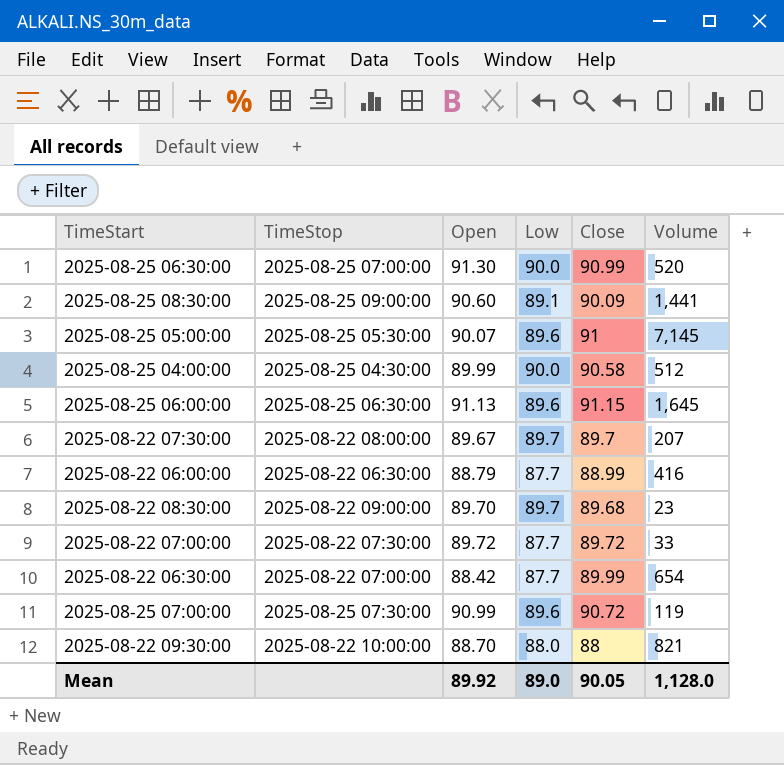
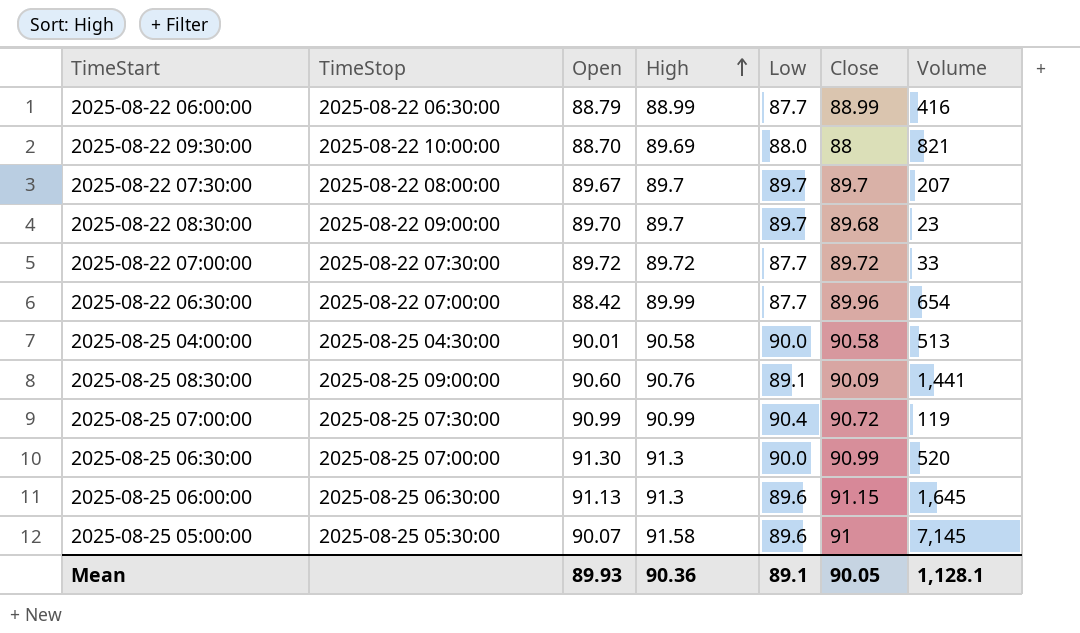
row order: none -> High ascending
column High | position: none -> 4
2025-08-22 06:30:00 | Close: 89.99 -> 89.96
2025-08-25 04:00:00 | Open: 89.99 -> 90.01
2025-08-25 04:00:00 | Volume: 512 -> 513
2025-08-25 07:00:00 | Low: 89.6 -> 90.4
Mean | Open: 89.92 -> 89.93
Mean | Low: 89.0 -> 89.1
Mean | Volume: 1,128.0 -> 1,128.1

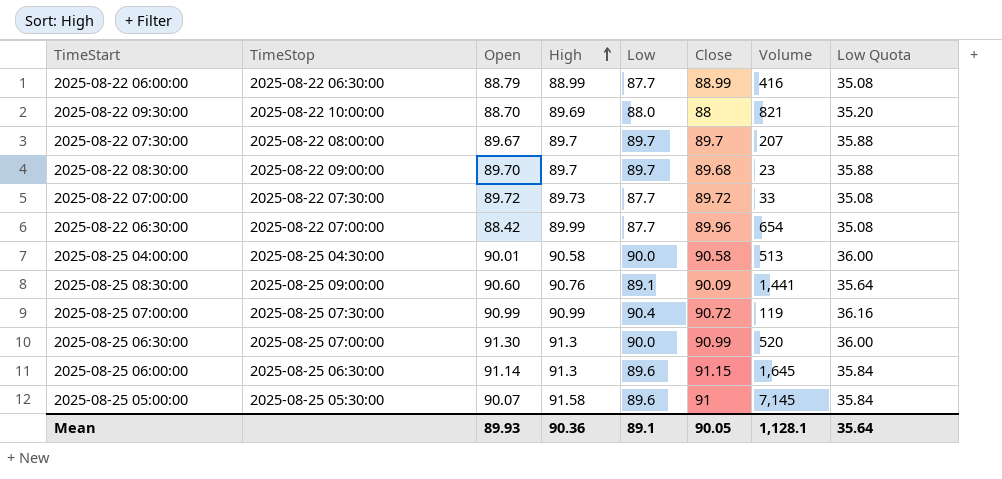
column Low Quota | formula: none -> [Low] * 0.4
2025-08-22 07:00:00 | High: 89.72 -> 89.73
2025-08-25 06:00:00 | Open: 91.13 -> 91.14

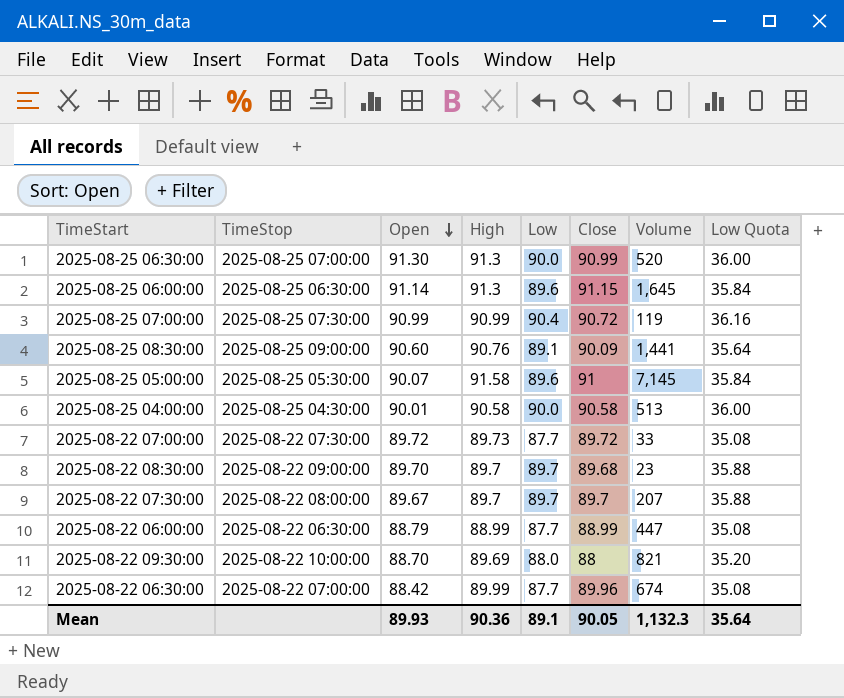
row order: High ascending -> Open descending
2025-08-22 06:00:00 | Volume: 416 -> 447
2025-08-22 06:30:00 | Volume: 654 -> 674
Mean | Volume: 1,128.1 -> 1,132.3

